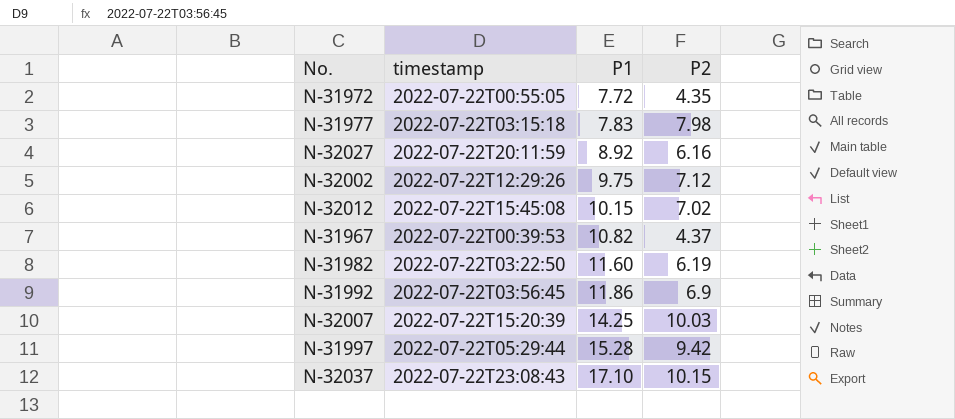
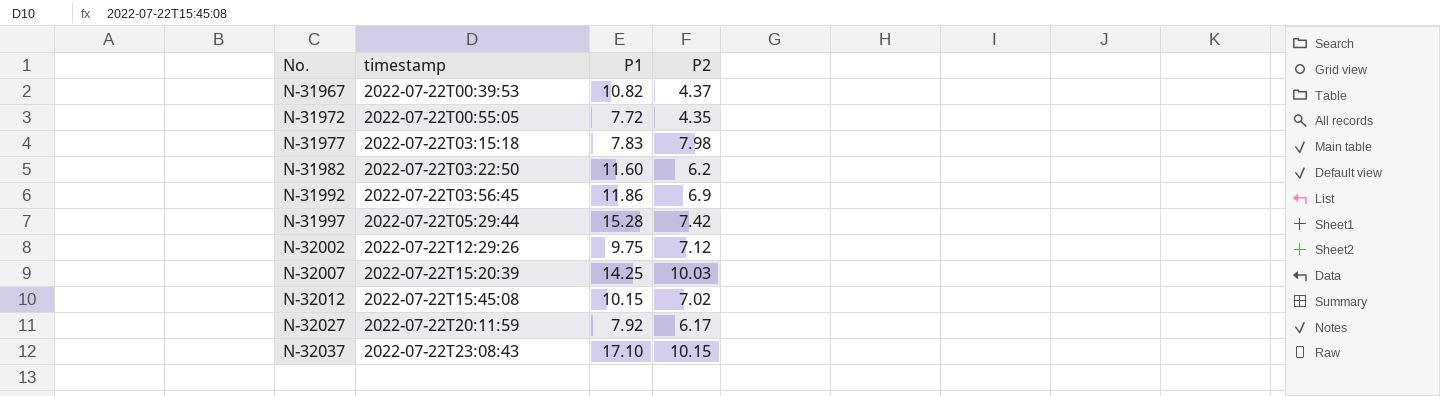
row order: P1 ascending -> No. ascending
N-31982 | P2: 6.19 -> 6.2
N-31997 | P2: 9.42 -> 7.42
N-32027 | P1: 8.92 -> 7.92
N-32027 | P2: 6.16 -> 6.17

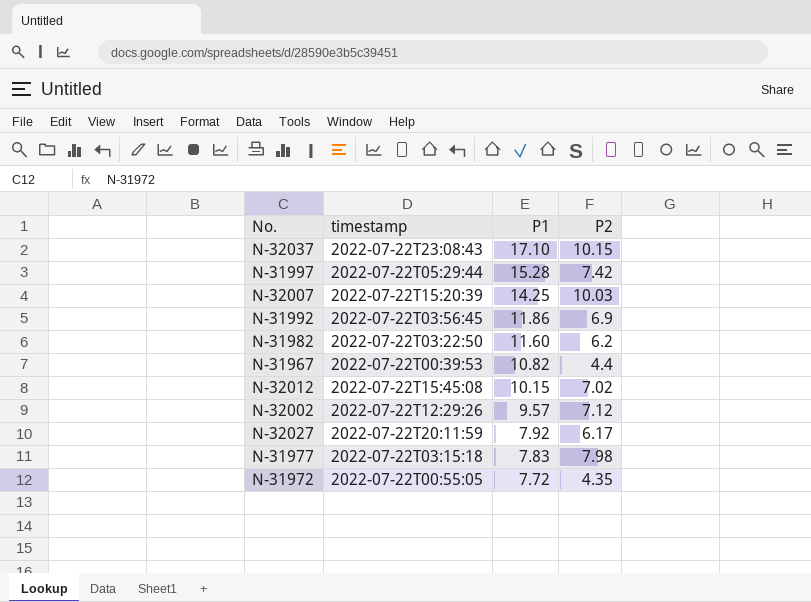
row order: No. ascending -> P1 descending
N-31967 | P2: 4.37 -> 4.4
N-32002 | P1: 9.75 -> 9.57

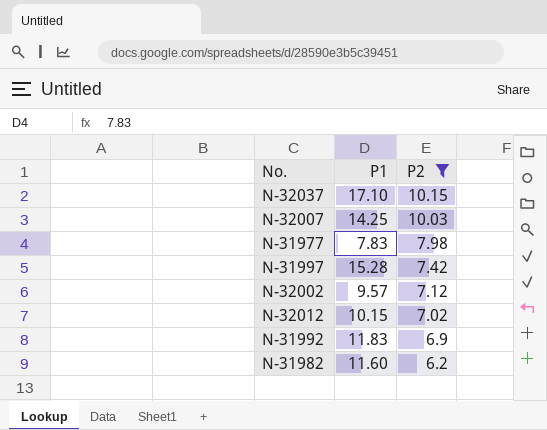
filter: none -> P2 >= 6.2
row order: P1 descending -> P2 descending
column timestamp | position: 2 -> none
N-31992 | P1: 11.86 -> 11.83

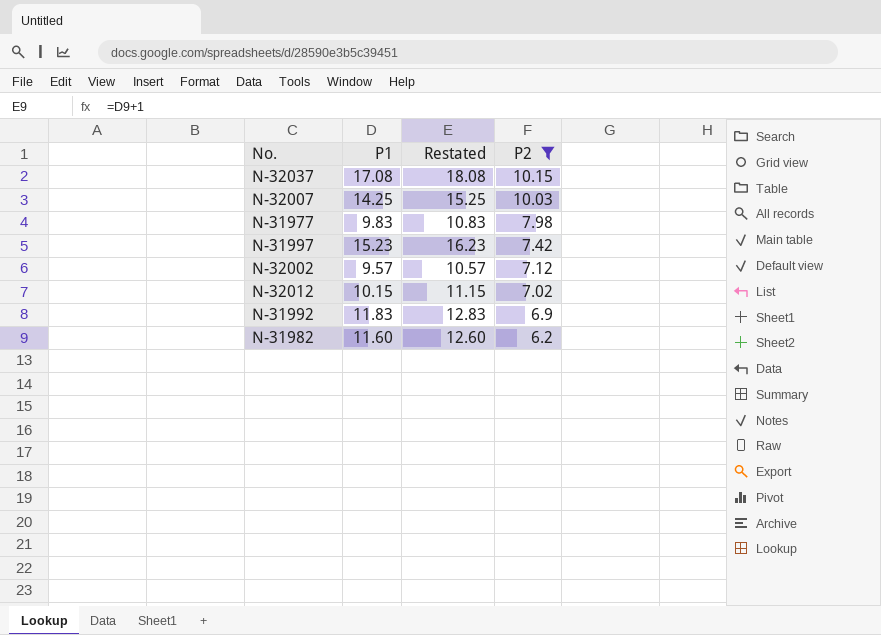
column Restated | formula: none -> [P1] + 1
N-32037 | P1: 17.10 -> 17.08
N-31977 | P1: 7.83 -> 9.83
N-31997 | P1: 15.28 -> 15.23

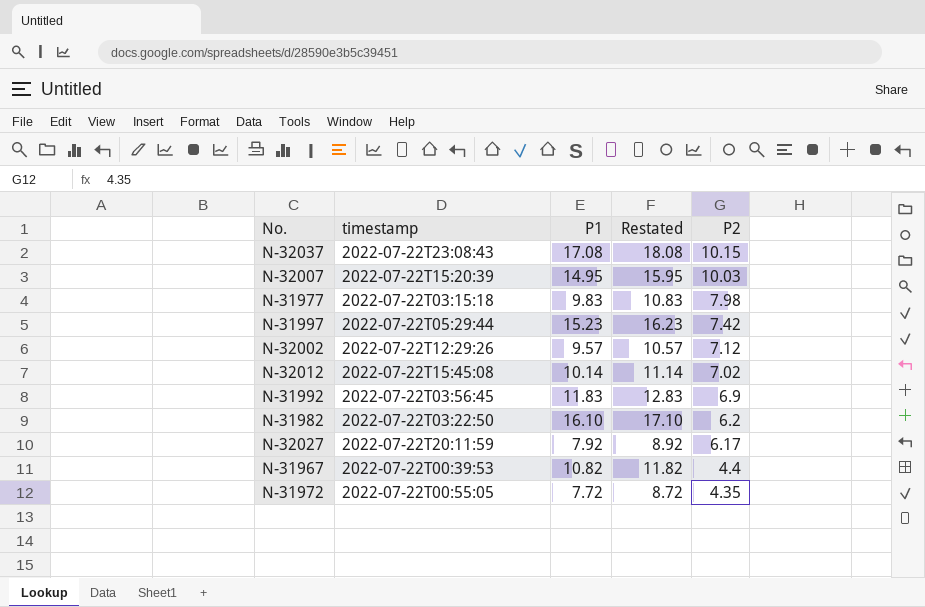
filter: P2 >= 6.2 -> none
column timestamp | position: none -> 2
N-32007 | P1: 14.25 -> 14.95
N-32007 | Restated: 15.25 -> 15.95
N-32012 | P1: 10.15 -> 10.14
N-32012 | Restated: 11.15 -> 11.14
N-31982 | P1: 11.60 -> 16.10
N-31982 | Restated: 12.60 -> 17.10

